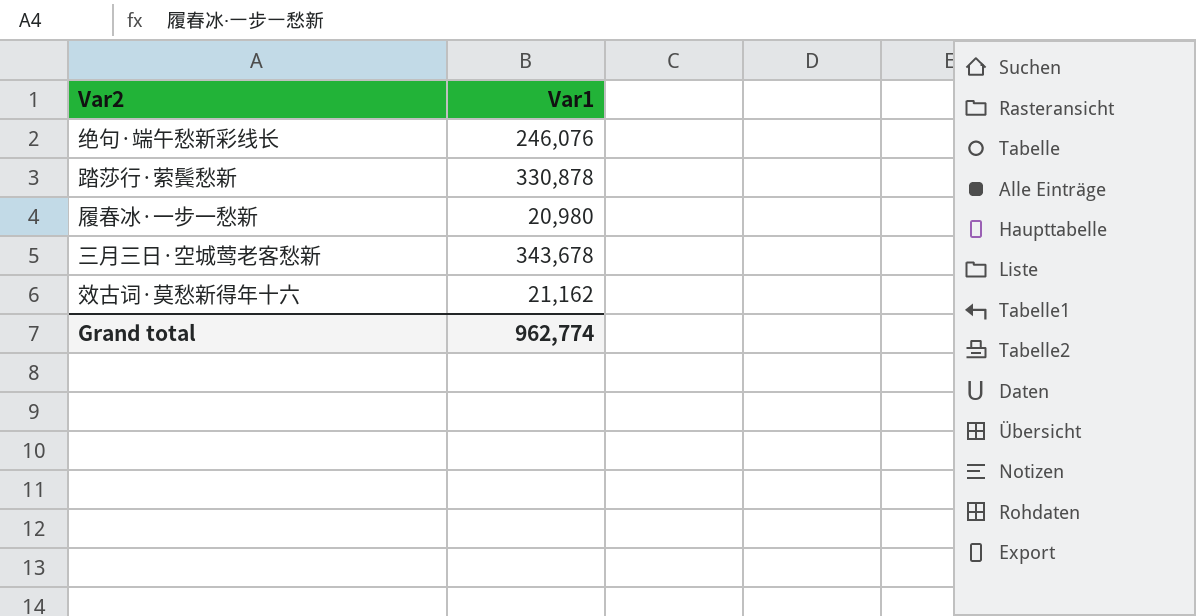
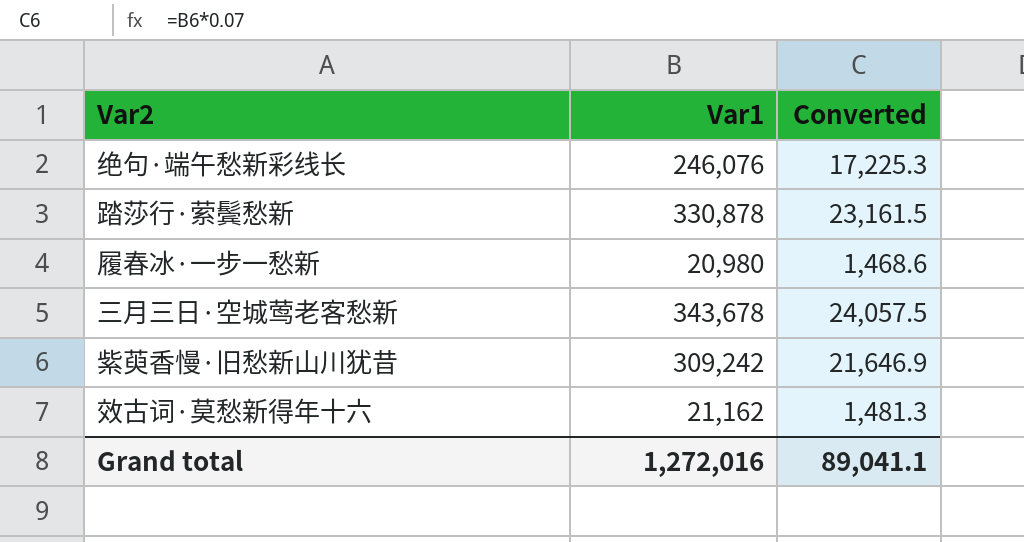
column Converted | formula: none -> [Var1] * 0.07
row 紫萸香慢·旧愁新山川犹昔: none -> 309,242 | 21,646.9
Grand total | Var1: 962,774 -> 1,272,016

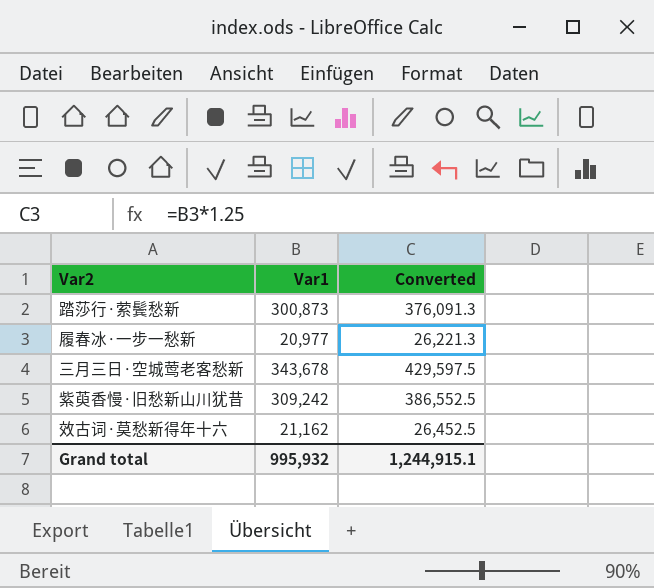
column Converted | formula: [Var1] * 0.07 -> [Var1] * 1.25
row 绝句·端午愁新彩线长: 246,076 | 17,225.3 -> none
踏莎行·萦鬓愁新 | Var1: 330,878 -> 300,873
履春冰·一步一愁新 | Var1: 20,980 -> 20,977
Grand total | Var1: 1,272,016 -> 995,932
Grand total | Converted: 89,041.1 -> 1,244,915.1

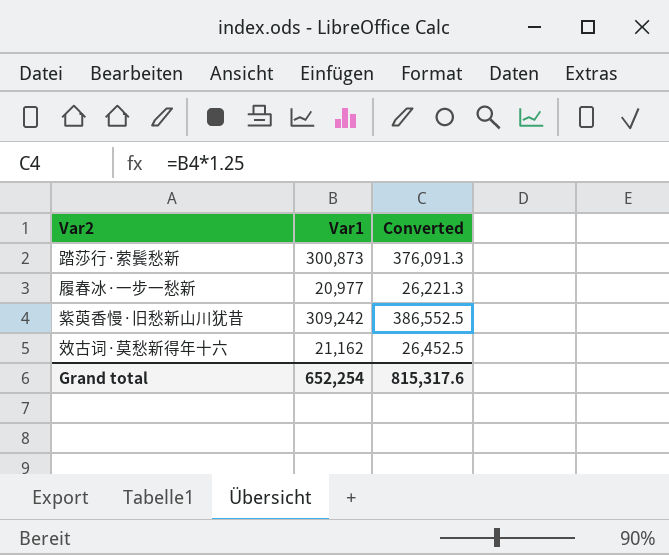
row 三月三日·空城莺老客愁新: 343,678 | 429,597.5 -> none
Grand total | Var1: 995,932 -> 652,254
Grand total | Converted: 1,244,915.1 -> 815,317.6

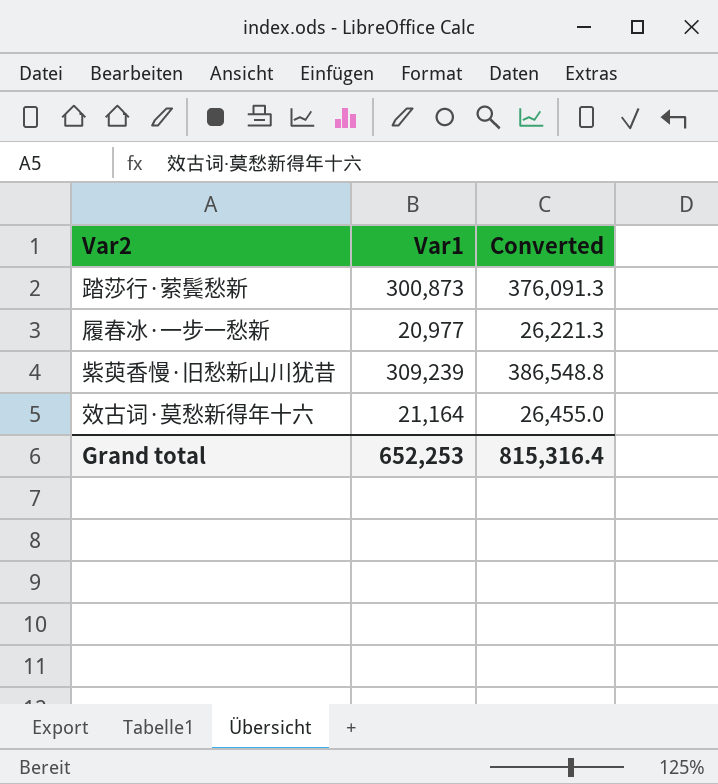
紫萸香慢·旧愁新山川犹昔 | Var1: 309,242 -> 309,239
紫萸香慢·旧愁新山川犹昔 | Converted: 386,552.5 -> 386,548.8
效古词·莫愁新得年十六 | Var1: 21,162 -> 21,164
效古词·莫愁新得年十六 | Converted: 26,452.5 -> 26,455.0
Grand total | Var1: 652,254 -> 652,253
Grand total | Converted: 815,317.6 -> 815,316.4

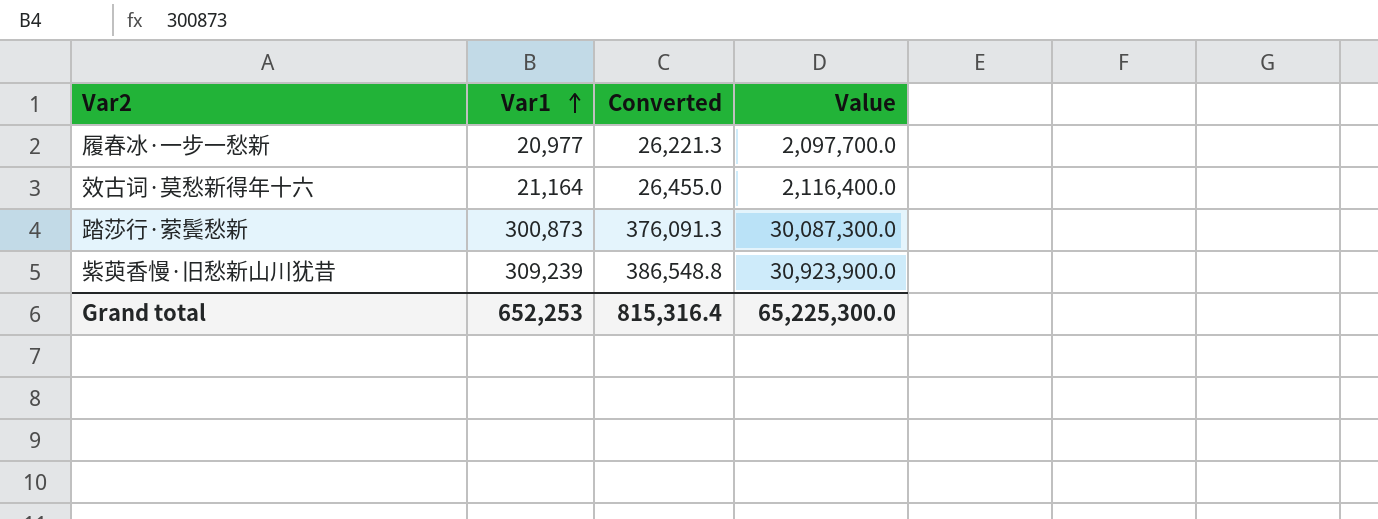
row order: none -> Var1 ascending
column Value | formula: none -> [Var1] * 100

